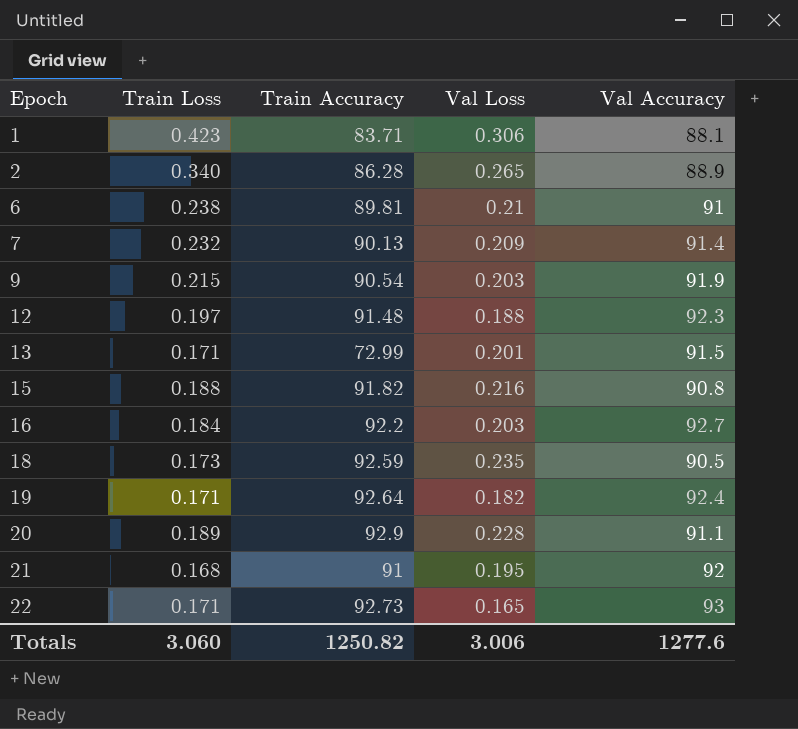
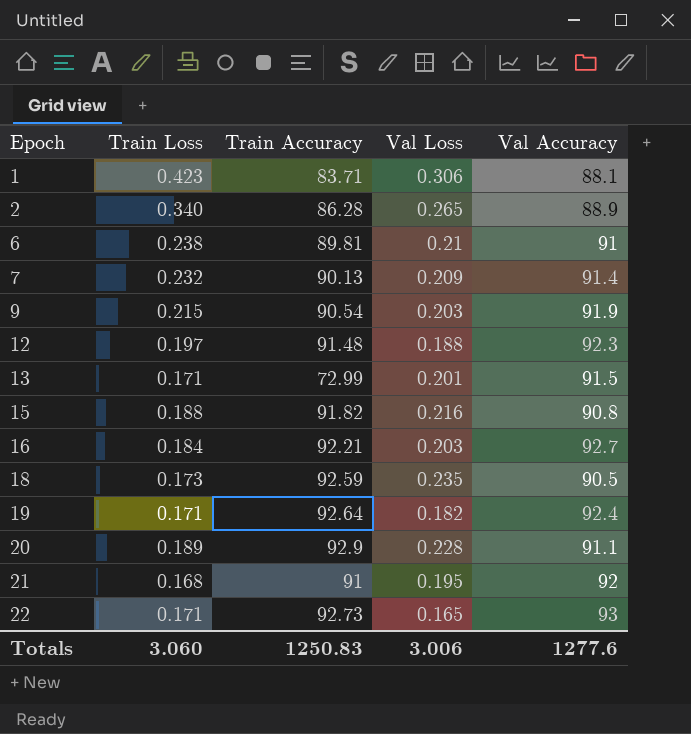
16 | Train Accuracy: 92.2 -> 92.21
Totals | Train Accuracy: 1250.82 -> 1250.83

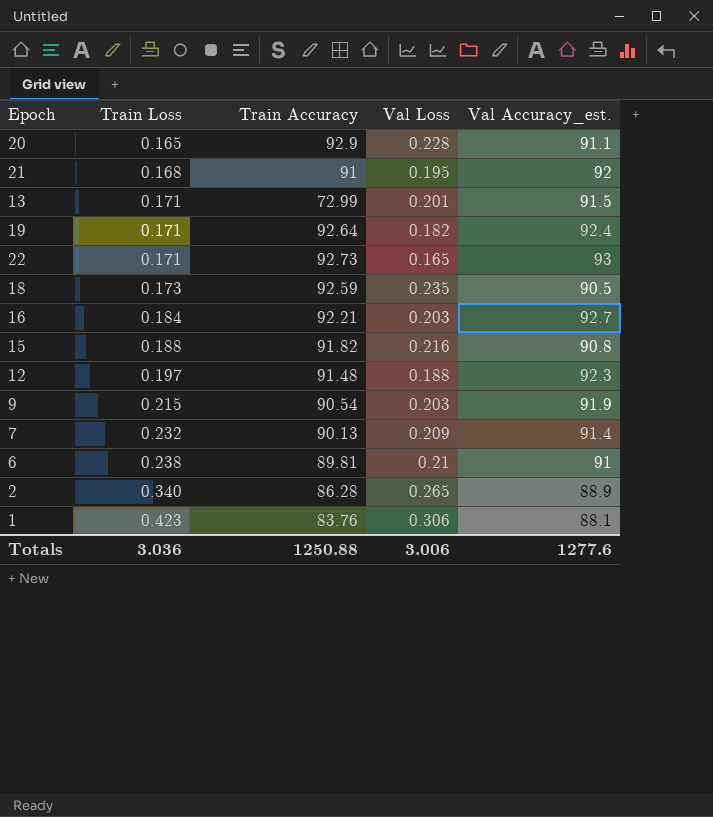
row order: Epoch ascending -> Train Loss ascending
column name: Val Accuracy -> Val Accuracy_est.
20 | Train Loss: 0.189 -> 0.165
1 | Train Accuracy: 83.71 -> 83.76
Totals | Train Loss: 3.060 -> 3.036
Totals | Train Accuracy: 1250.83 -> 1250.88

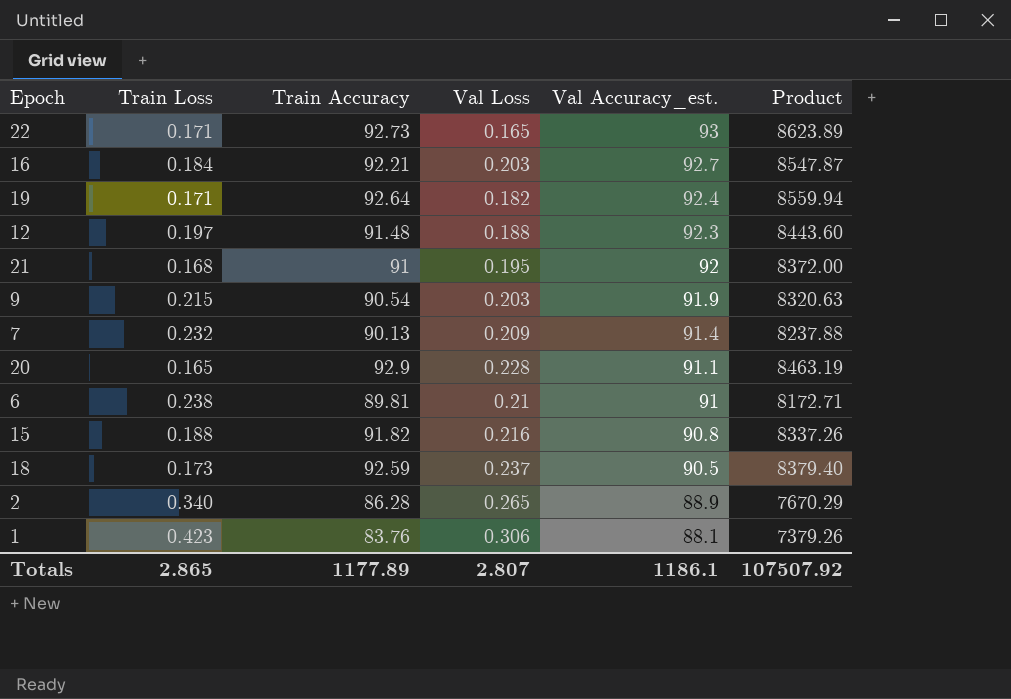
row order: Train Loss ascending -> Val Accuracy_est. descending
column Product | formula: none -> [Train Accuracy] * [Val Accuracy_est.]
row 13: 0.171 | 72.99 | 0.201 | 91.5 -> none
18 | Val Loss: 0.235 -> 0.237
Totals | Train Loss: 3.036 -> 2.865
Totals | Train Accuracy: 1250.88 -> 1177.89
Totals | Val Loss: 3.006 -> 2.807
Totals | Val Accuracy_est.: 1277.6 -> 1186.1

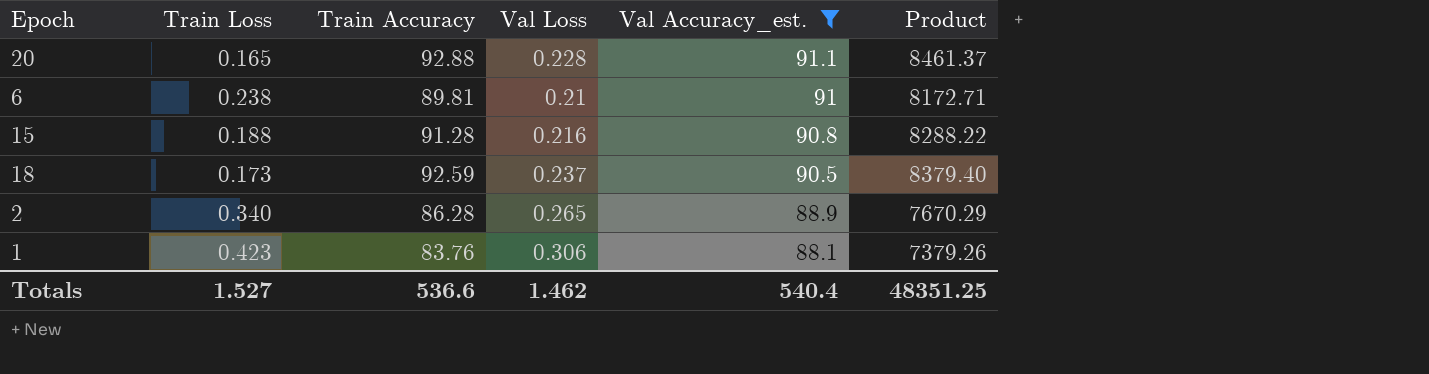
filter: none -> Val Accuracy_est. <= 91.1
20 | Train Accuracy: 92.9 -> 92.88
20 | Product: 8463.19 -> 8461.37
15 | Train Accuracy: 91.82 -> 91.28
15 | Product: 8337.26 -> 8288.22
Totals | Train Loss: 2.865 -> 1.527
Totals | Train Accuracy: 1177.89 -> 536.6
Totals | Val Loss: 2.807 -> 1.462
Totals | Val Accuracy_est.: 1186.1 -> 540.4
Totals | Product: 107507.92 -> 48351.25

